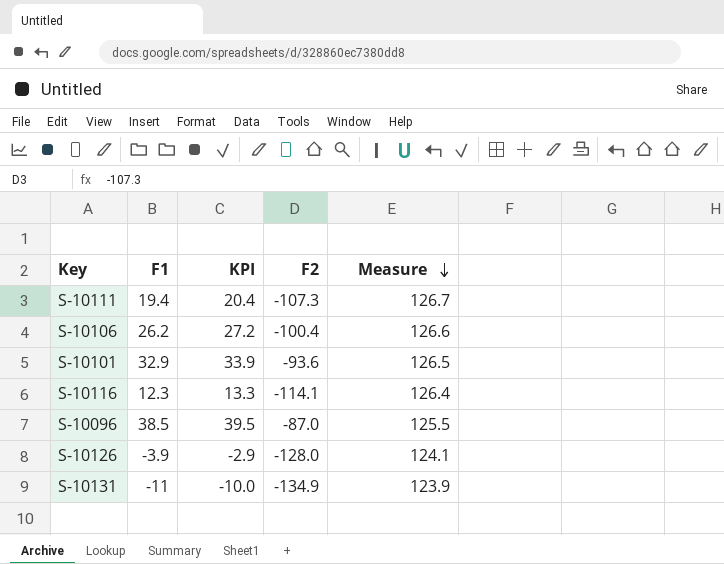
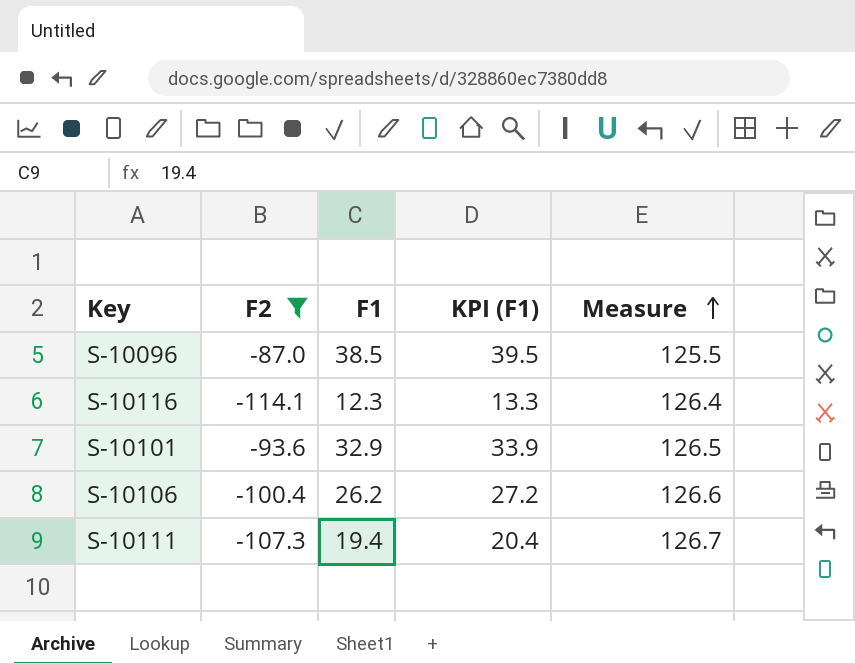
filter: none -> F2 >= -114.1
row order: Measure descending -> Measure ascending
column F2 | position: 4 -> 2
column name: KPI -> KPI (F1)

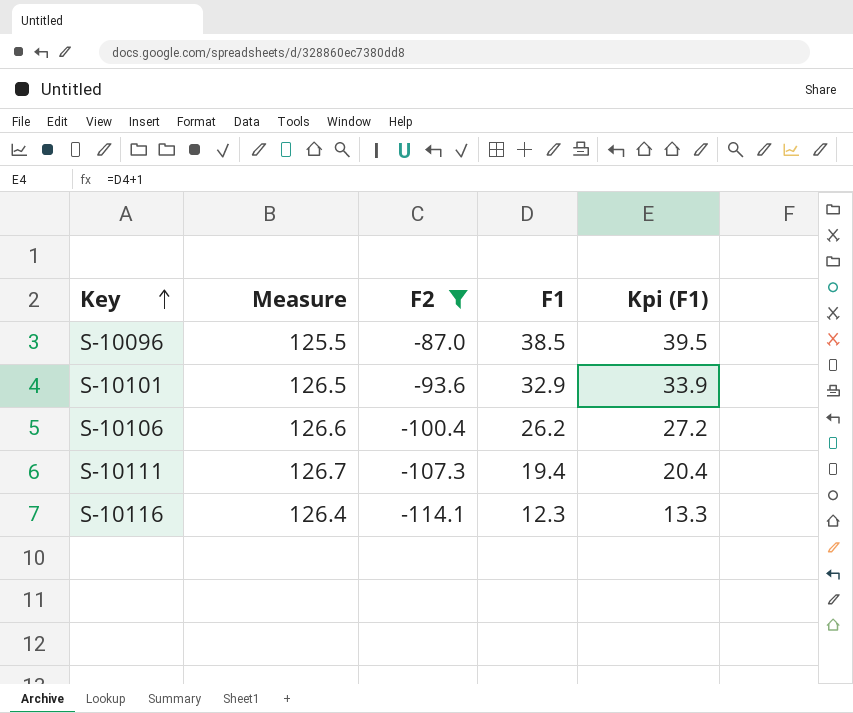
row order: Measure ascending -> Key ascending
column Measure | position: 5 -> 2
column name: KPI (F1) -> Kpi (F1)

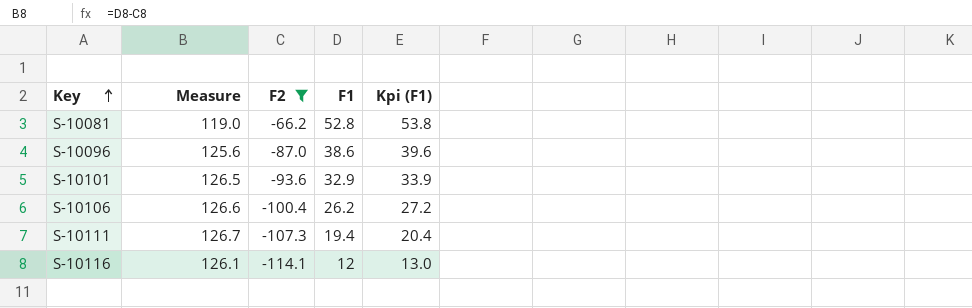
row S-10081: none -> 119.0 | -66.2 | 52.8 | 53.8
S-10096 | Measure: 125.5 -> 125.6
S-10096 | F1: 38.5 -> 38.6
S-10096 | Kpi (F1): 39.5 -> 39.6
S-10116 | Measure: 126.4 -> 126.1
S-10116 | F1: 12.3 -> 12
S-10116 | Kpi (F1): 13.3 -> 13.0

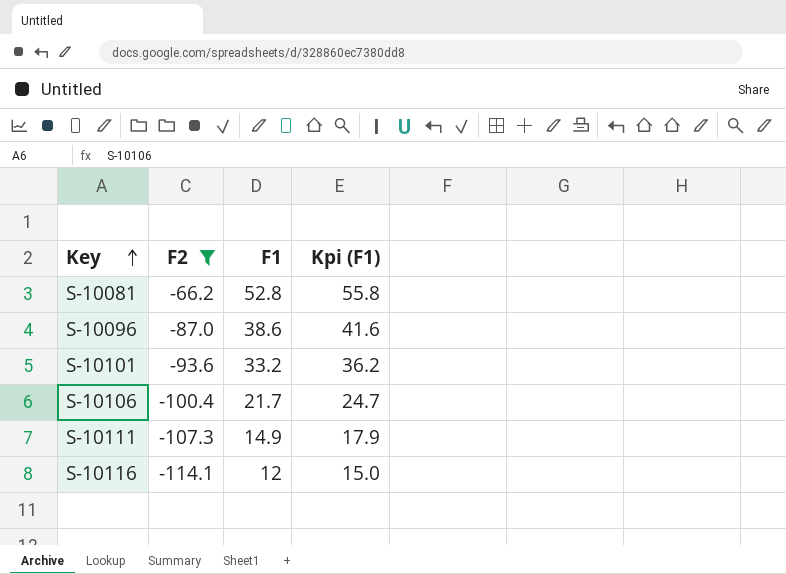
column Measure | formula: [F1] - [F2] -> none
column Kpi (F1) | formula: [F1] + 1 -> [F1] + 3
S-10101 | F1: 32.9 -> 33.2
S-10106 | F1: 26.2 -> 21.7
S-10111 | F1: 19.4 -> 14.9

